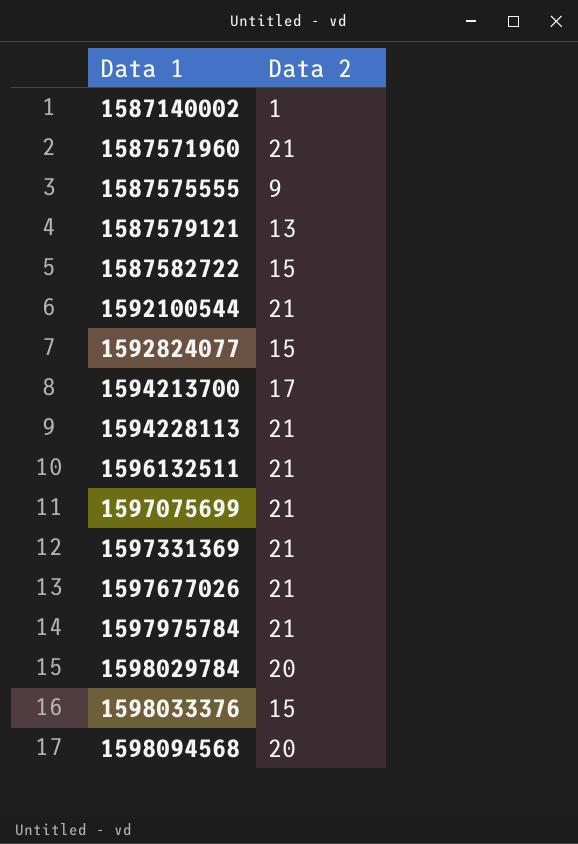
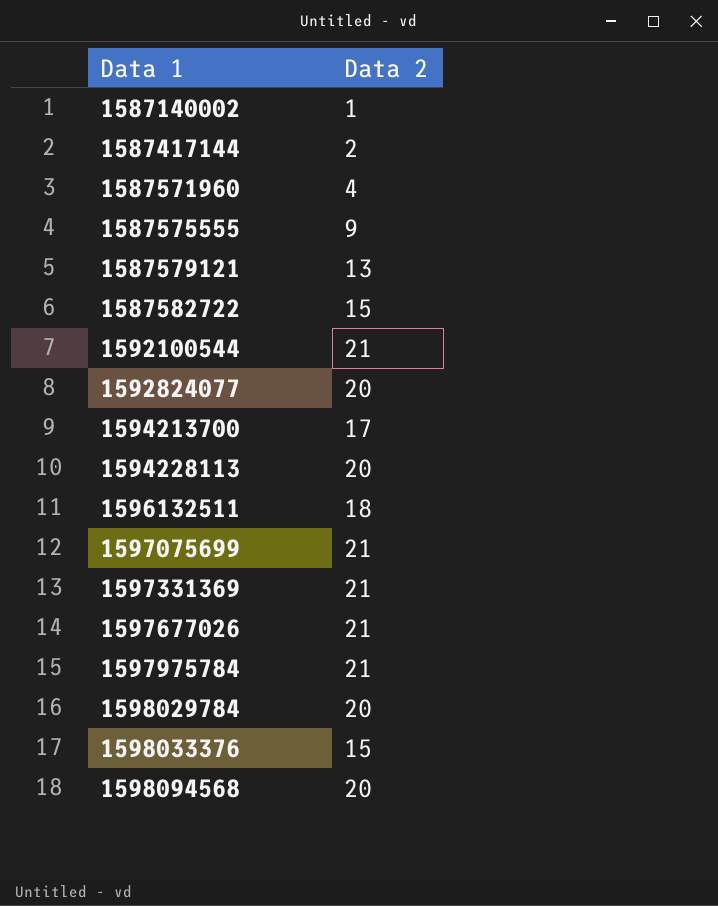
row 1587417144: none -> 2
1587571960 | Data 2: 21 -> 4
1592824077 | Data 2: 15 -> 20
1594228113 | Data 2: 21 -> 20
1596132511 | Data 2: 21 -> 18

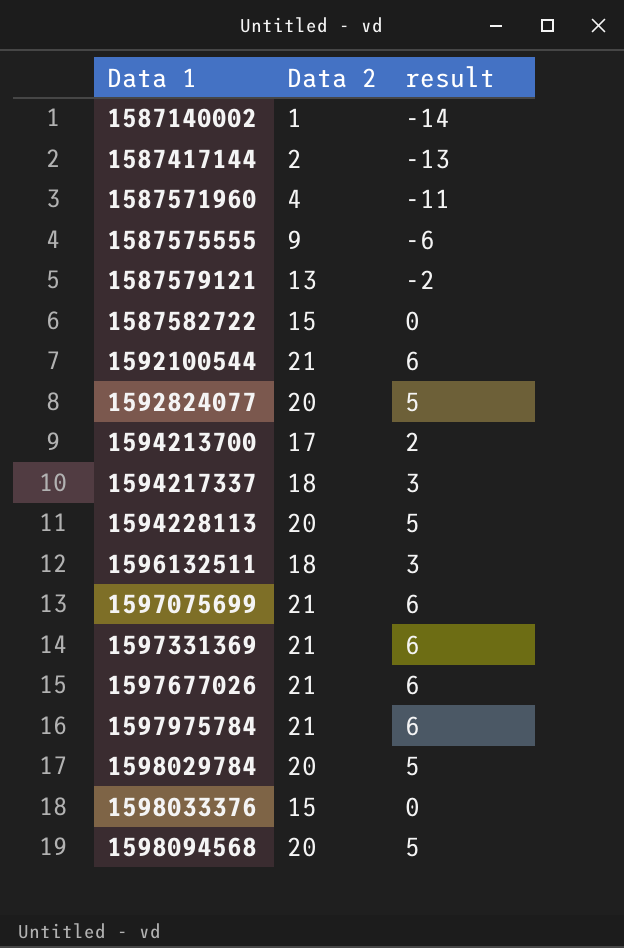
column result | formula: none -> [Data 2] - 15
row 1594217337: none -> 18 | 3

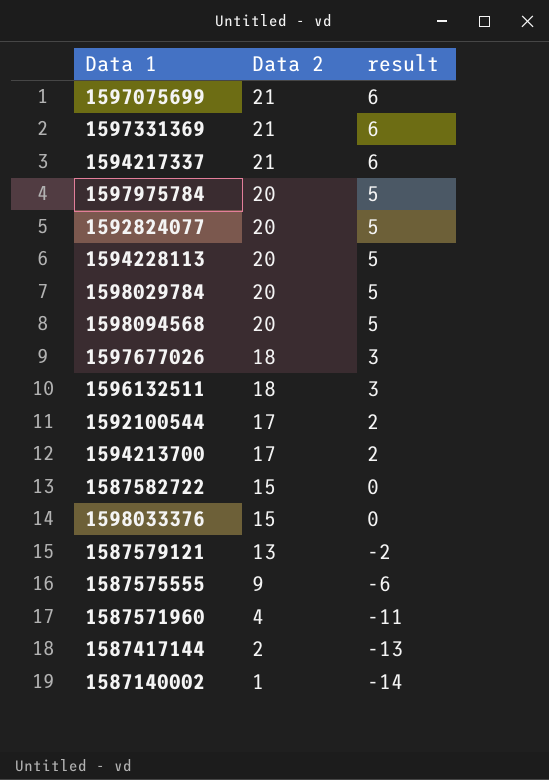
row order: Data 1 ascending -> Data 2 descending
1594217337 | Data 2: 18 -> 21
1594217337 | result: 3 -> 6
1597975784 | Data 2: 21 -> 20
1597975784 | result: 6 -> 5
1597677026 | Data 2: 21 -> 18
1597677026 | result: 6 -> 3
1592100544 | Data 2: 21 -> 17
1592100544 | result: 6 -> 2

